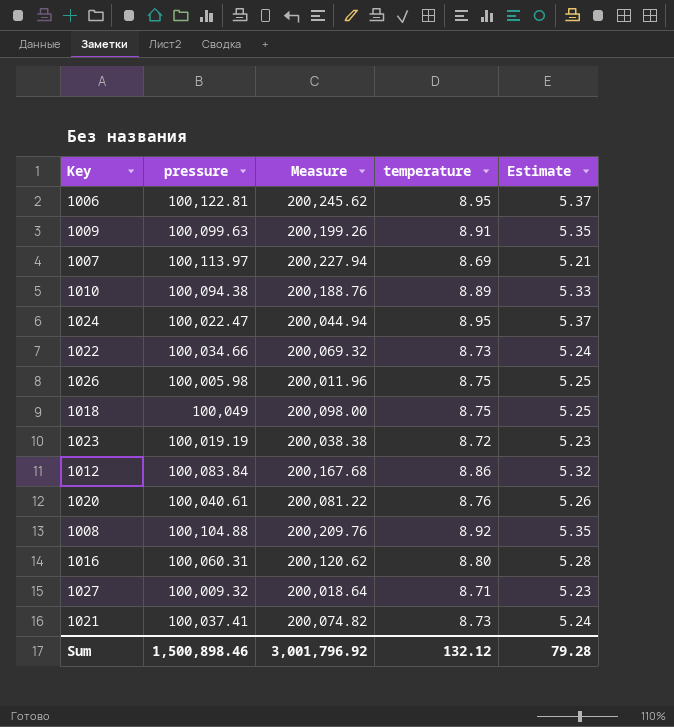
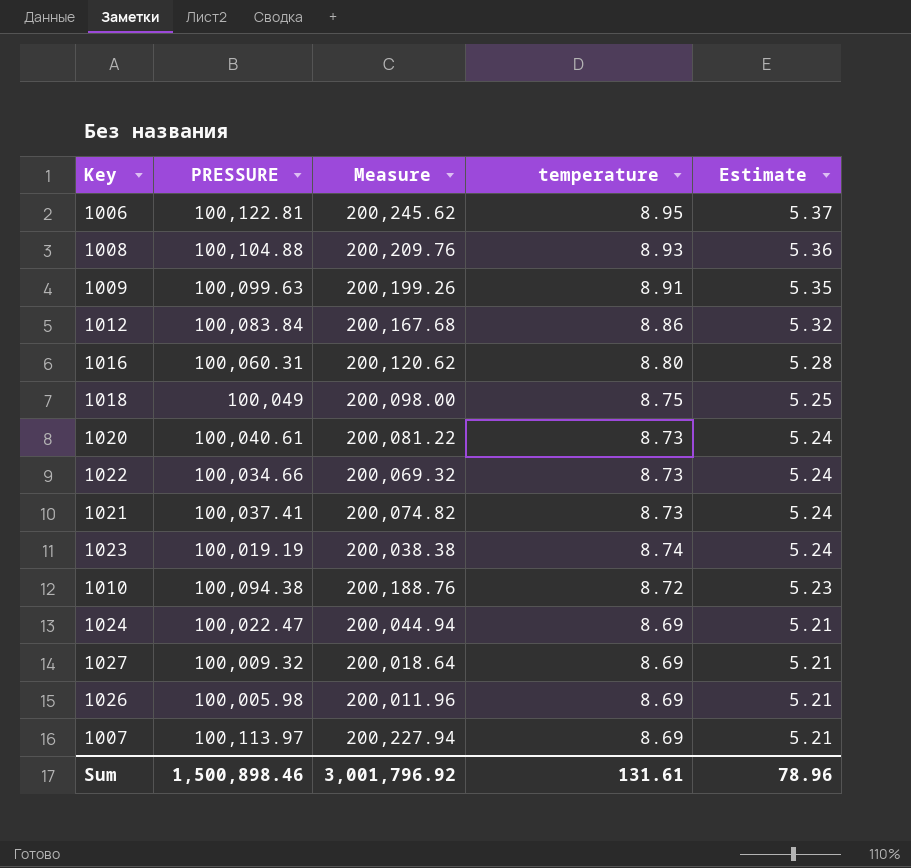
row order: none -> Estimate descending
column name: pressure -> PRESSURE
1008 | temperature: 8.92 -> 8.93
1008 | Estimate: 5.35 -> 5.36
1020 | temperature: 8.76 -> 8.73
1020 | Estimate: 5.26 -> 5.24
1023 | temperature: 8.72 -> 8.74
1023 | Estimate: 5.23 -> 5.24
1010 | temperature: 8.89 -> 8.72
1010 | Estimate: 5.33 -> 5.23
1024 | temperature: 8.95 -> 8.69
1024 | Estimate: 5.37 -> 5.21
1027 | temperature: 8.71 -> 8.69
1027 | Estimate: 5.23 -> 5.21
1026 | temperature: 8.75 -> 8.69
1026 | Estimate: 5.25 -> 5.21
Sum | temperature: 132.12 -> 131.61
Sum | Estimate: 79.28 -> 78.96

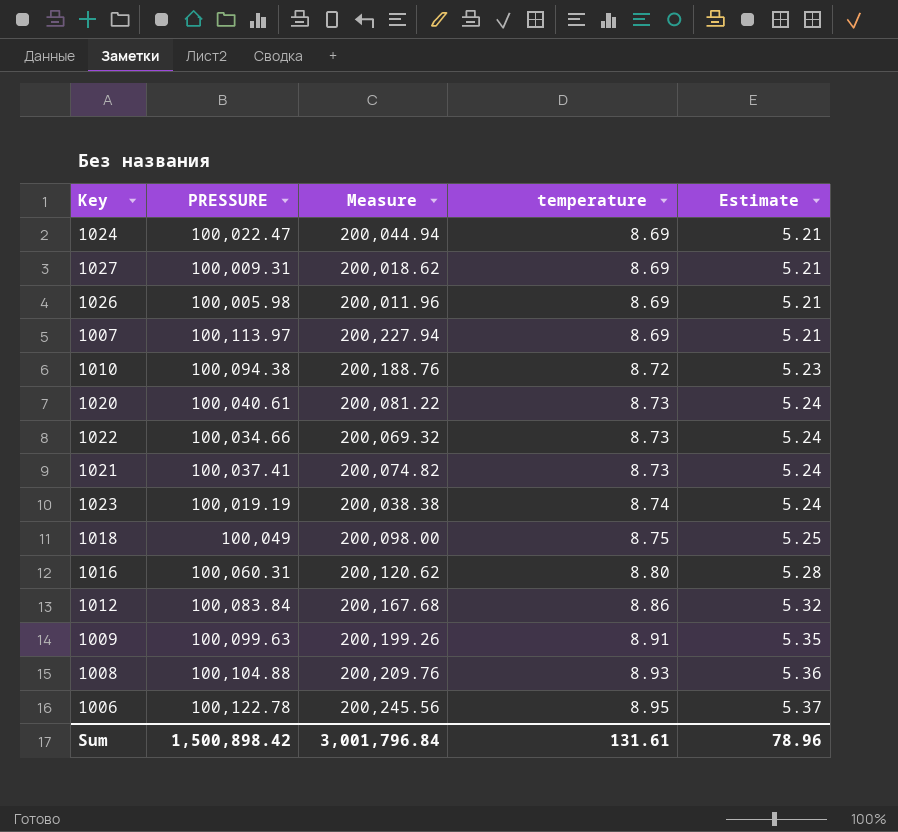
row order: Estimate descending -> temperature ascending
1027 | PRESSURE: 100,009.32 -> 100,009.31
1027 | Measure: 200,018.64 -> 200,018.62
1006 | PRESSURE: 100,122.81 -> 100,122.78
1006 | Measure: 200,245.62 -> 200,245.56
Sum | PRESSURE: 1,500,898.46 -> 1,500,898.42
Sum | Measure: 3,001,796.92 -> 3,001,796.84

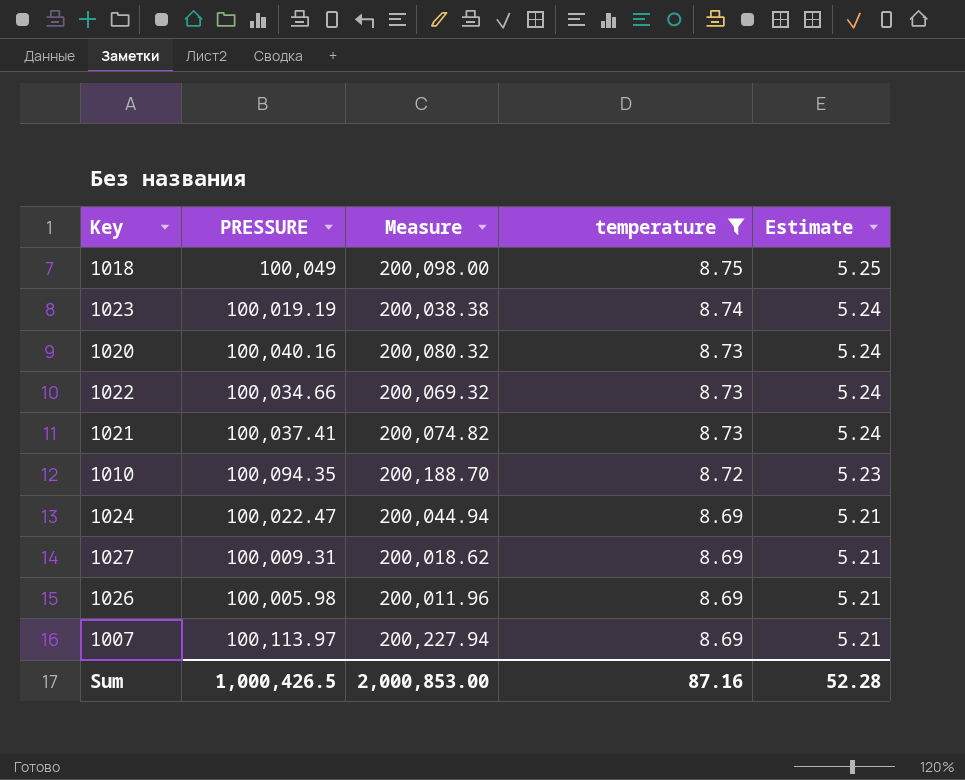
filter: none -> temperature <= 8.75
row order: temperature ascending -> temperature descending
1020 | PRESSURE: 100,040.61 -> 100,040.16
1020 | Measure: 200,081.22 -> 200,080.32
1010 | PRESSURE: 100,094.38 -> 100,094.35
1010 | Measure: 200,188.76 -> 200,188.70
Sum | PRESSURE: 1,500,898.42 -> 1,000,426.5
Sum | Measure: 3,001,796.84 -> 2,000,853.00
Sum | temperature: 131.61 -> 87.16
Sum | Estimate: 78.96 -> 52.28

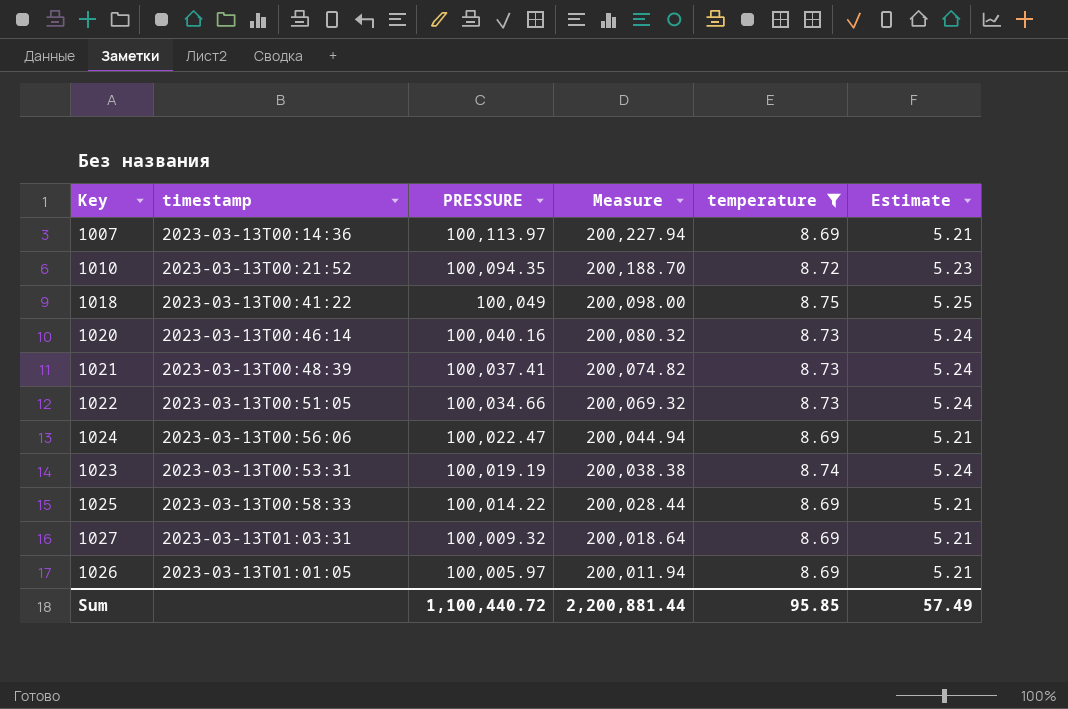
row order: temperature descending -> PRESSURE descending
column timestamp | position: none -> 2
row 1025: none -> 2023-03-13T00:58:33 | 100,014.22 | 200,028.44 | 8.69 | 5.21
1027 | PRESSURE: 100,009.31 -> 100,009.32
1027 | Measure: 200,018.62 -> 200,018.64
1026 | PRESSURE: 100,005.98 -> 100,005.97
1026 | Measure: 200,011.96 -> 200,011.94
Sum | PRESSURE: 1,000,426.5 -> 1,100,440.72
Sum | Measure: 2,000,853.00 -> 2,200,881.44
Sum | temperature: 87.16 -> 95.85
Sum | Estimate: 52.28 -> 57.49

